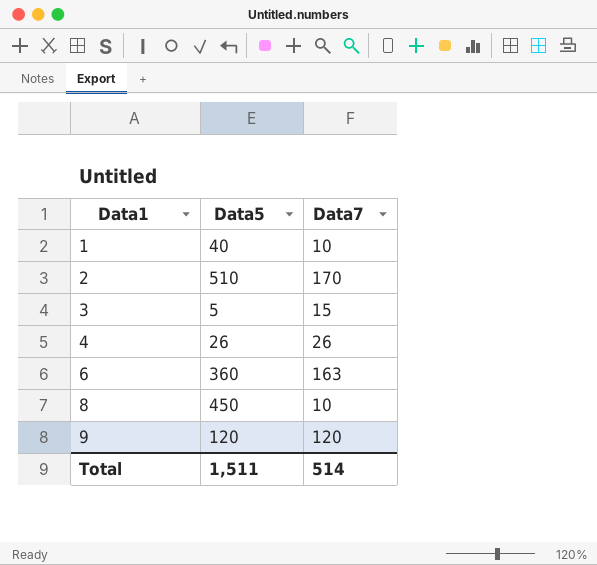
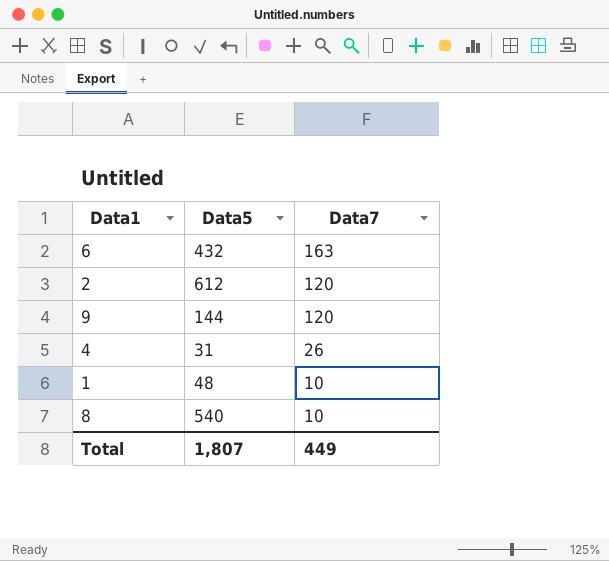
row order: Data1 ascending -> Data7 descending
row 3: 5 | 15 -> none
6 | Data5: 360 -> 432
2 | Data5: 510 -> 612
2 | Data7: 170 -> 120
9 | Data5: 120 -> 144
4 | Data5: 26 -> 31
1 | Data5: 40 -> 48
8 | Data5: 450 -> 540
Total | Data5: 1,511 -> 1,807
Total | Data7: 514 -> 449

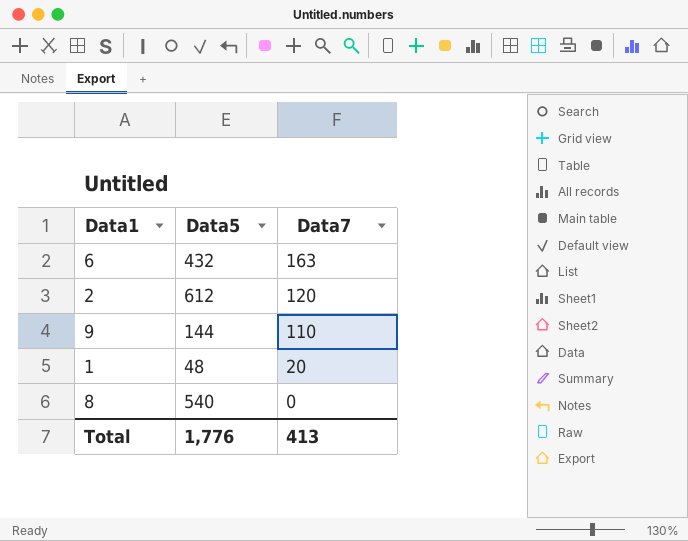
row 4: 31 | 26 -> none
9 | Data7: 120 -> 110
1 | Data7: 10 -> 20
8 | Data7: 10 -> 0
Total | Data5: 1,807 -> 1,776
Total | Data7: 449 -> 413

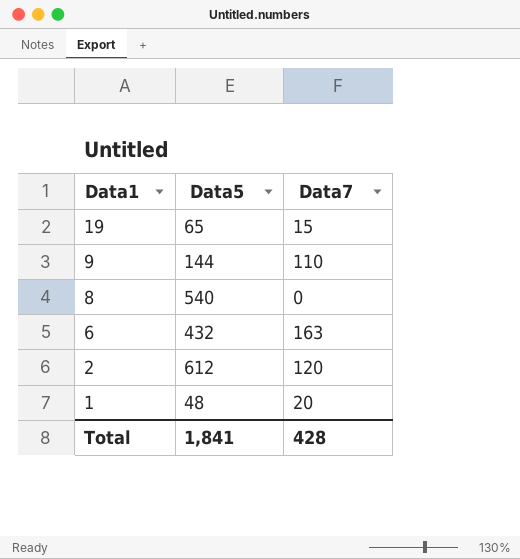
row order: Data7 descending -> Data1 descending
row 19: none -> 65 | 15
Total | Data5: 1,776 -> 1,841
Total | Data7: 413 -> 428

